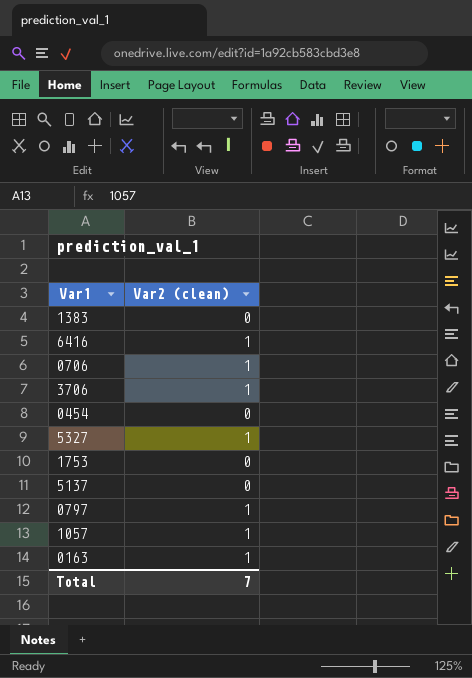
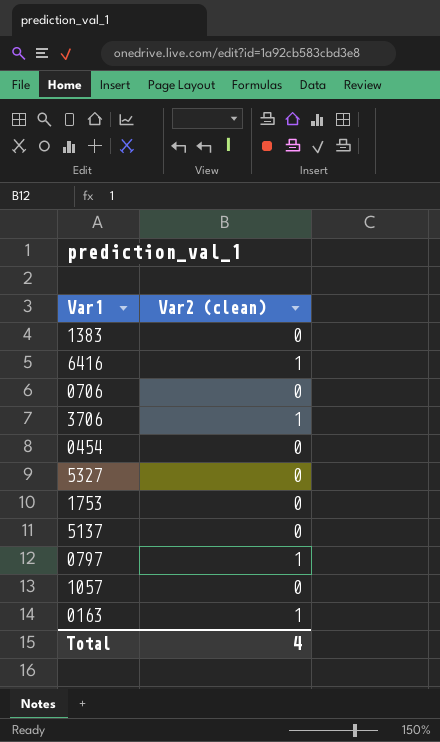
0706 | Var2 (clean): 1 -> 0
5327 | Var2 (clean): 1 -> 0
1057 | Var2 (clean): 1 -> 0
Total | Var2 (clean): 7 -> 4

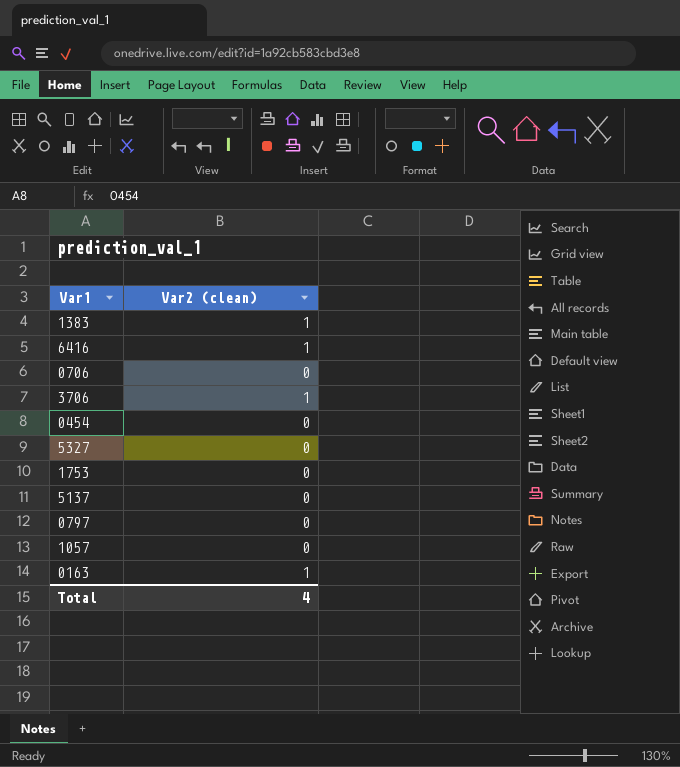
1383 | Var2 (clean): 0 -> 1
0797 | Var2 (clean): 1 -> 0

